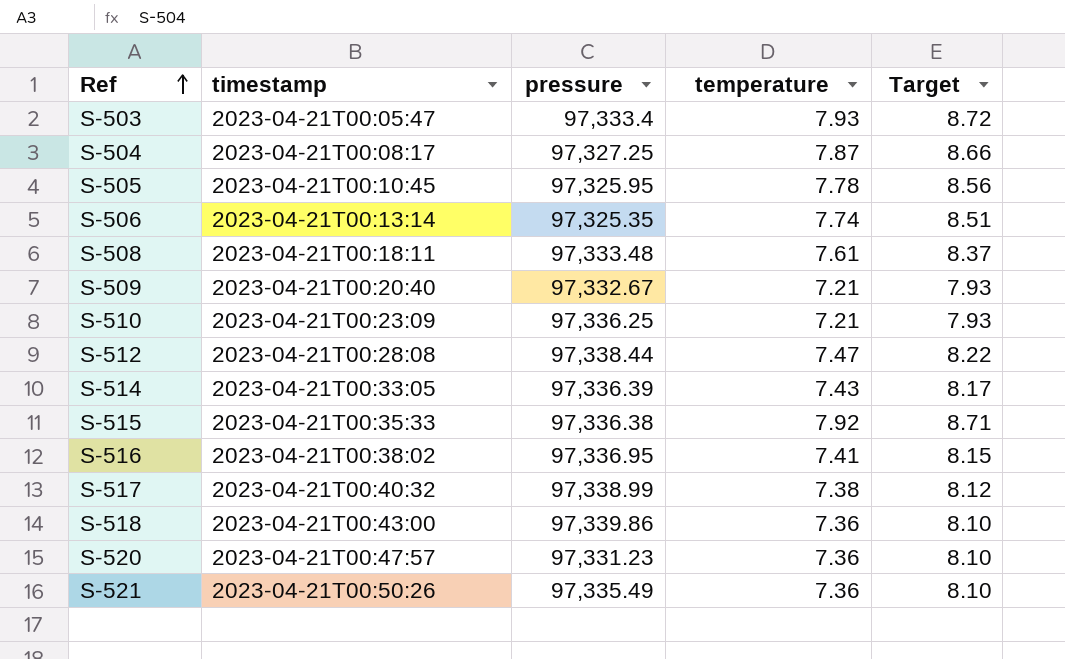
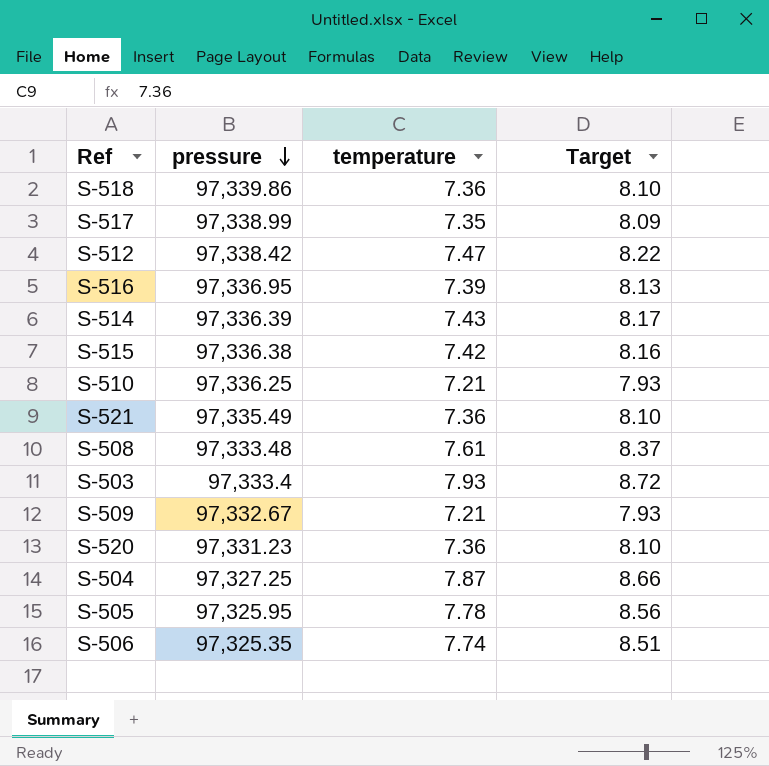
row order: Ref ascending -> pressure descending
column timestamp | position: 2 -> none
S-517 | temperature: 7.38 -> 7.35
S-517 | Target: 8.12 -> 8.09
S-512 | pressure: 97,338.44 -> 97,338.42
S-516 | temperature: 7.41 -> 7.39
S-516 | Target: 8.15 -> 8.13
S-515 | temperature: 7.92 -> 7.42
S-515 | Target: 8.71 -> 8.16

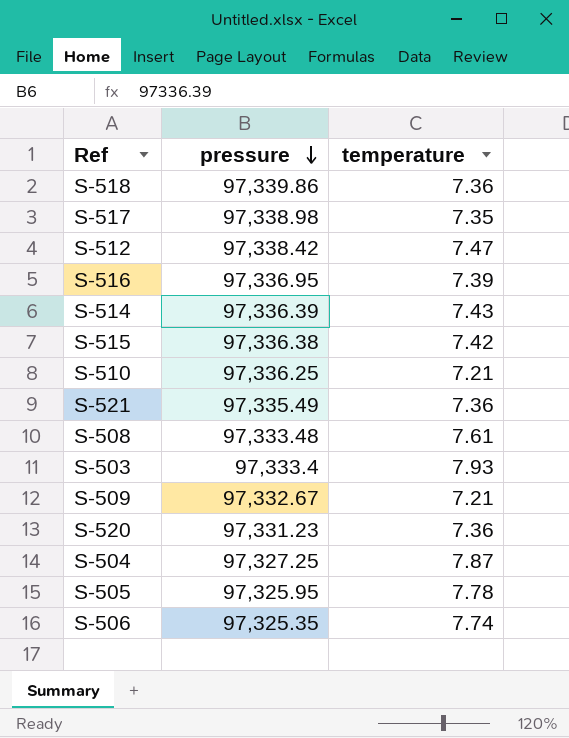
column Target | formula: [temperature] * 1.1 -> none
S-517 | pressure: 97,338.99 -> 97,338.98

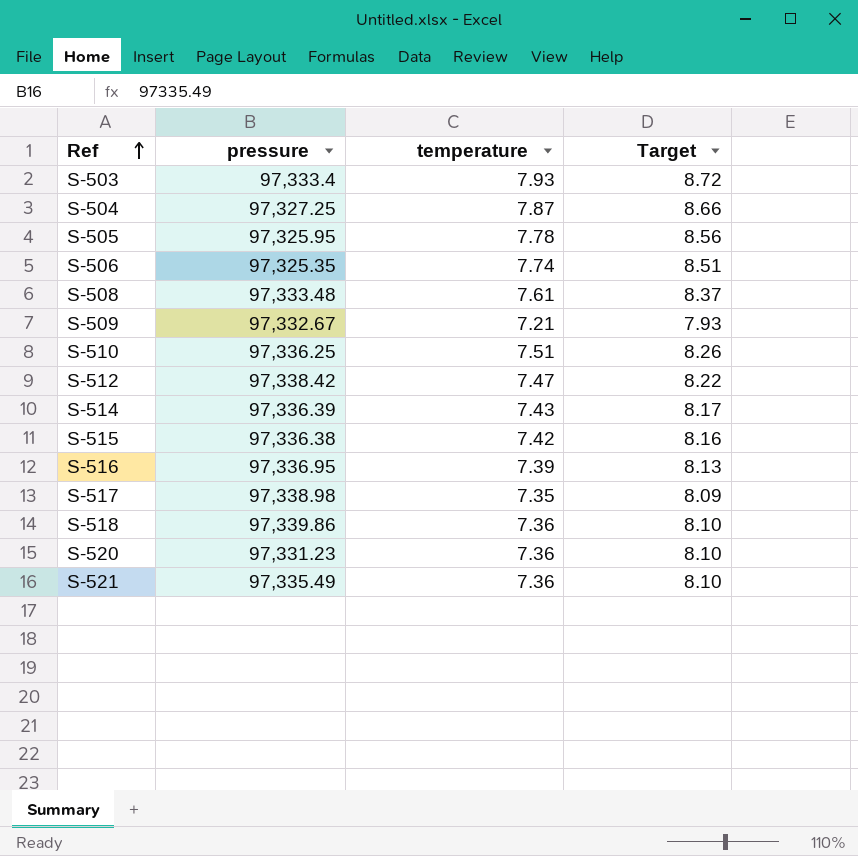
row order: pressure descending -> Ref ascending
column Target | formula: none -> [temperature] * 1.1
S-510 | temperature: 7.21 -> 7.51

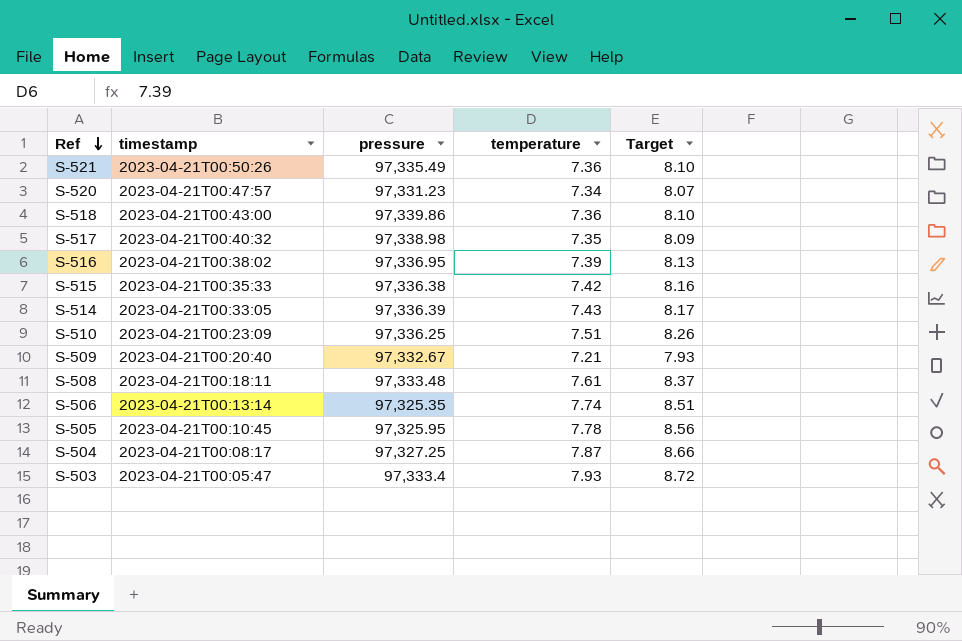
row order: Ref ascending -> Ref descending
column timestamp | position: none -> 2
row S-512: 97,338.42 | 7.47 | 8.22 -> none
S-520 | temperature: 7.36 -> 7.34
S-520 | Target: 8.10 -> 8.07

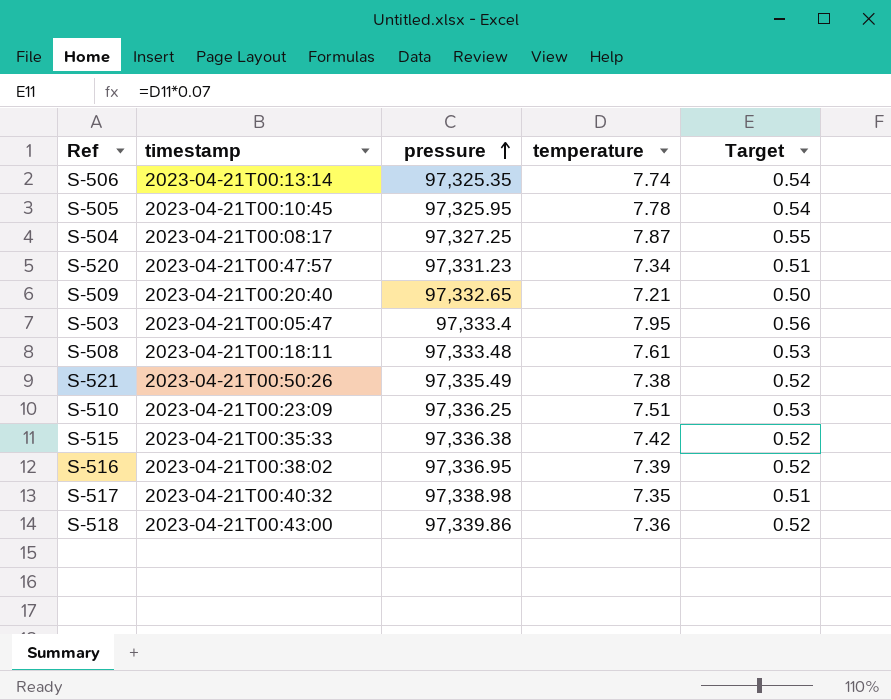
row order: Ref descending -> pressure ascending
column Target | formula: [temperature] * 1.1 -> [temperature] * 0.07
row S-514: 2023-04-21T00:33:05 | 97,336.39 | 7.43 | 8.17 -> none
S-509 | pressure: 97,332.67 -> 97,332.65
S-503 | temperature: 7.93 -> 7.95
S-521 | temperature: 7.36 -> 7.38

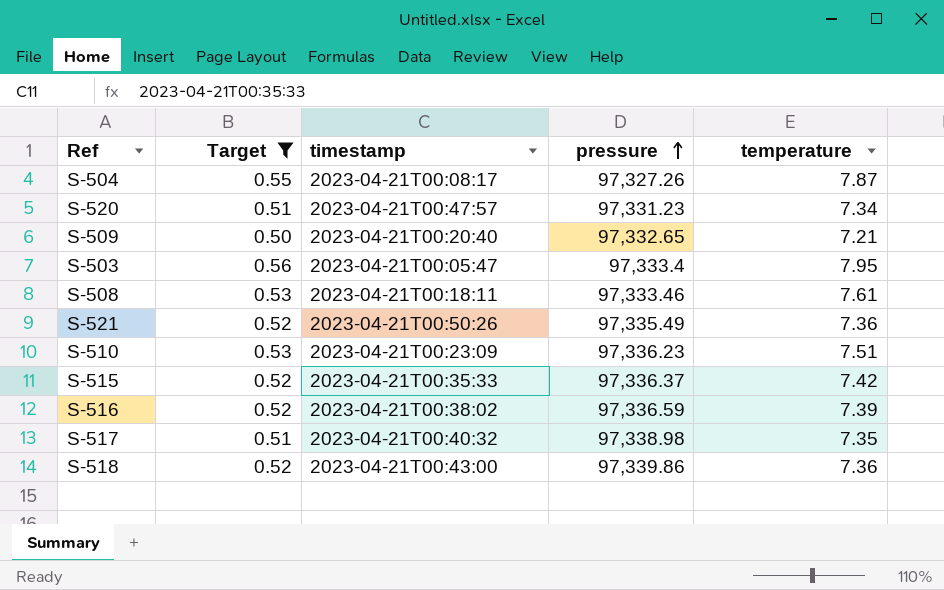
filter: none -> Target != 0.54
column Target | position: 5 -> 2
S-504 | pressure: 97,327.25 -> 97,327.26
S-508 | pressure: 97,333.48 -> 97,333.46
S-521 | temperature: 7.38 -> 7.36
S-510 | pressure: 97,336.25 -> 97,336.23
S-515 | pressure: 97,336.38 -> 97,336.37
S-516 | pressure: 97,336.95 -> 97,336.59

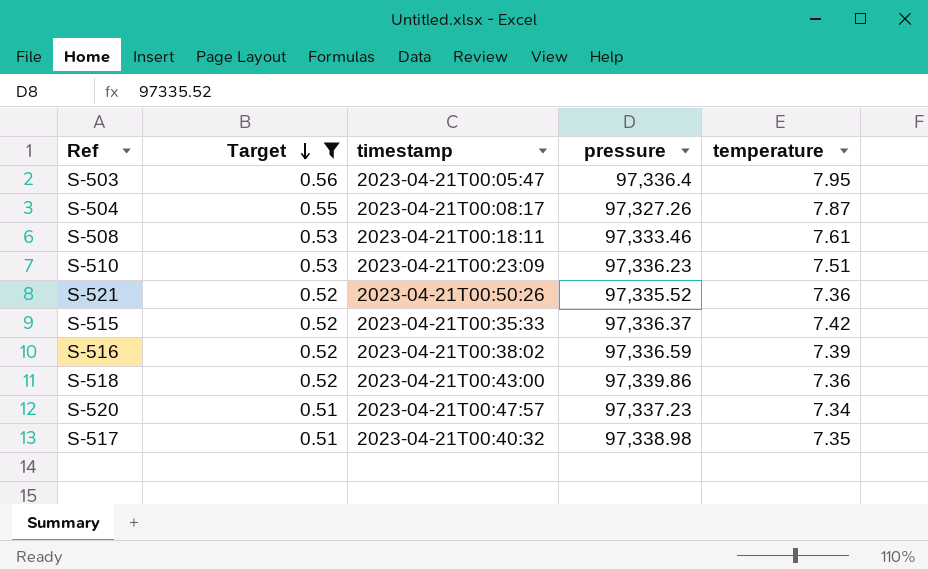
row order: pressure ascending -> Target descending
row S-509: 0.50 | 2023-04-21T00:20:40 | 97,332.65 | 7.21 -> none
S-503 | pressure: 97,333.4 -> 97,336.4
S-521 | pressure: 97,335.49 -> 97,335.52
S-520 | pressure: 97,331.23 -> 97,337.23

